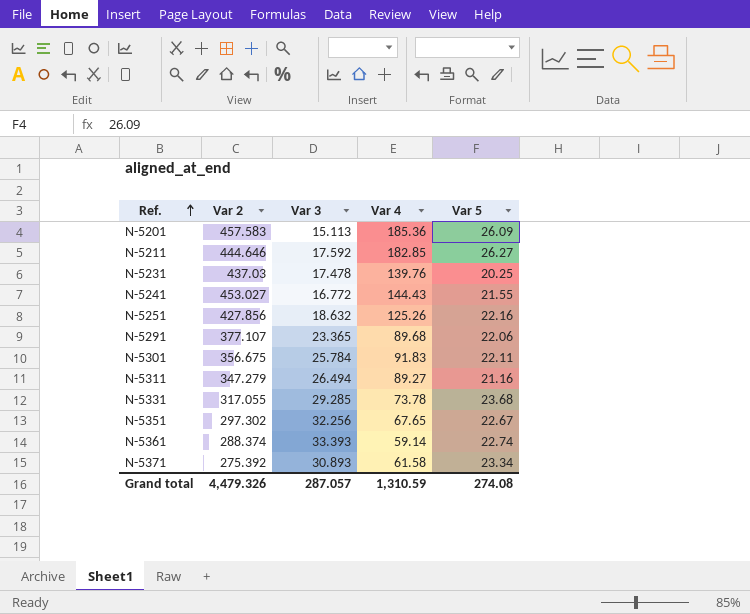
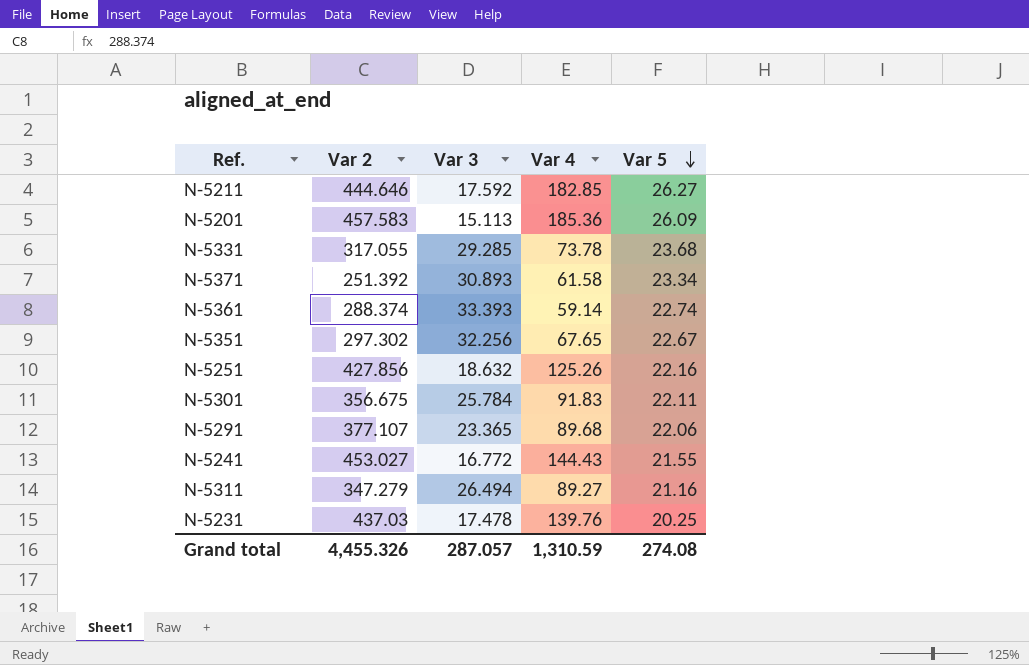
row order: Ref. ascending -> Var 5 descending
N-5371 | Var 2: 275.392 -> 251.392
Grand total | Var 2: 4,479.326 -> 4,455.326

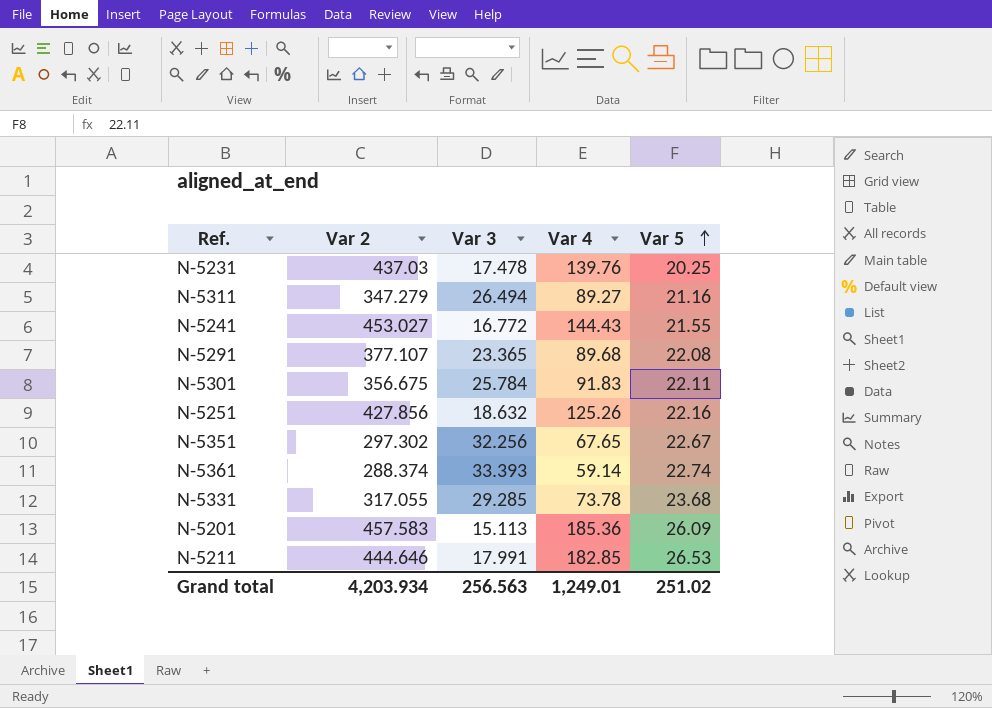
row order: Var 5 descending -> Var 5 ascending
row N-5371: 251.392 | 30.893 | 61.58 | 23.34 -> none
N-5291 | Var 5: 22.06 -> 22.08
N-5211 | Var 3: 17.592 -> 17.991
N-5211 | Var 5: 26.27 -> 26.53
Grand total | Var 2: 4,455.326 -> 4,203.934
Grand total | Var 3: 287.057 -> 256.563
Grand total | Var 4: 1,310.59 -> 1,249.01
Grand total | Var 5: 274.08 -> 251.02

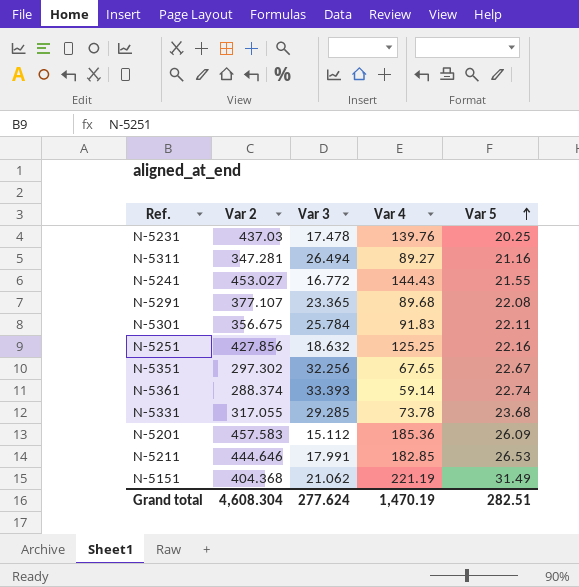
N-5311 | Var 2: 347.279 -> 347.281
N-5251 | Var 4: 125.26 -> 125.25
N-5201 | Var 3: 15.113 -> 15.112
row N-5151: none -> 404.368 | 21.062 | 221.19 | 31.49
Grand total | Var 2: 4,203.934 -> 4,608.304
Grand total | Var 3: 256.563 -> 277.624
Grand total | Var 4: 1,249.01 -> 1,470.19
Grand total | Var 5: 251.02 -> 282.51

